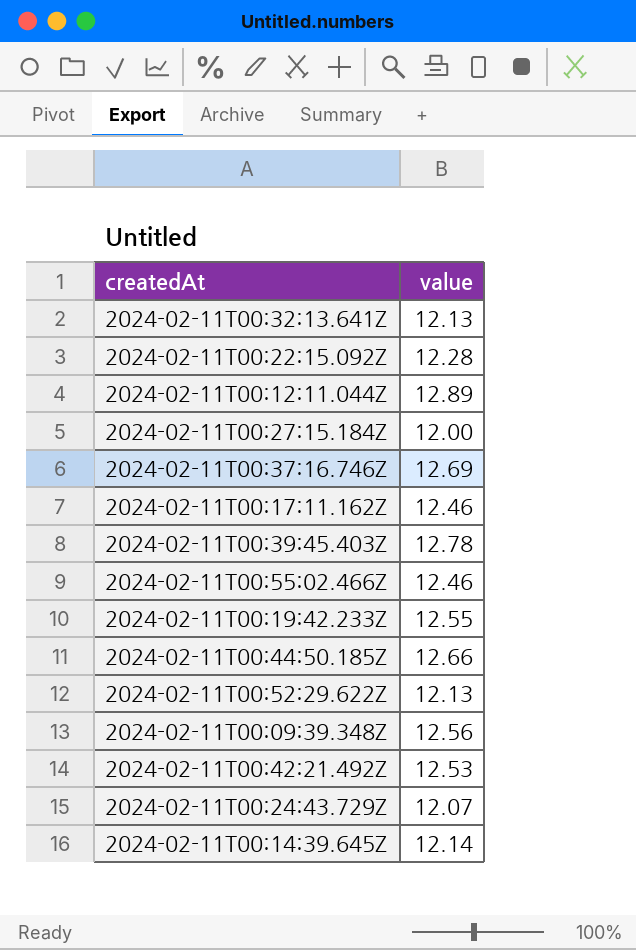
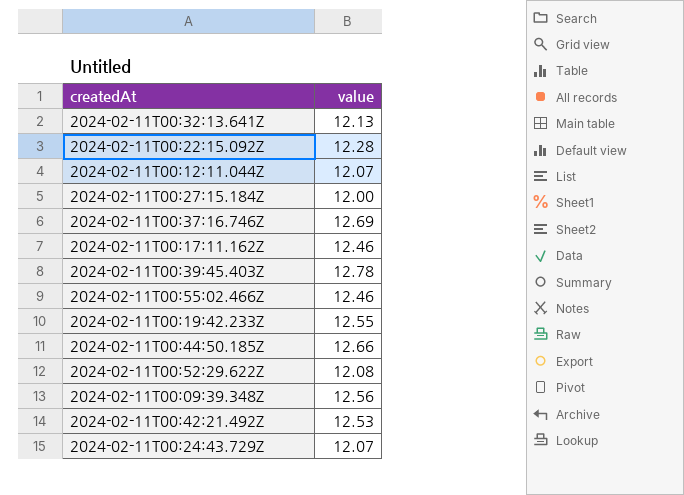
row 2024-02-11T00:14:39.645Z: 12.14 -> none
2024-02-11T00:12:11.044Z | value: 12.89 -> 12.07
2024-02-11T00:52:29.622Z | value: 12.13 -> 12.08

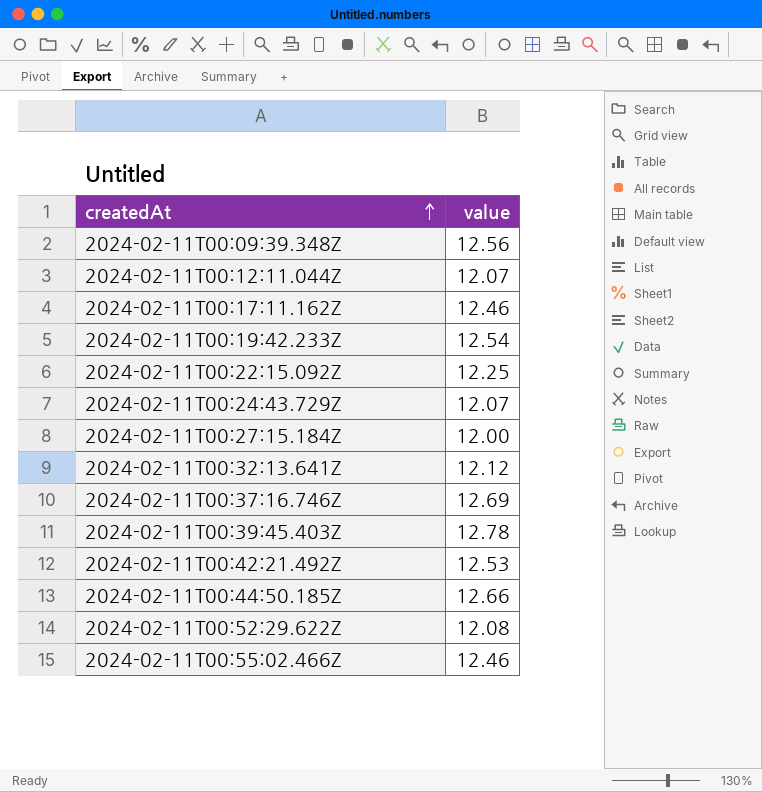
row order: none -> createdAt ascending
2024-02-11T00:19:42.233Z | value: 12.55 -> 12.54
2024-02-11T00:22:15.092Z | value: 12.28 -> 12.25
2024-02-11T00:32:13.641Z | value: 12.13 -> 12.12

